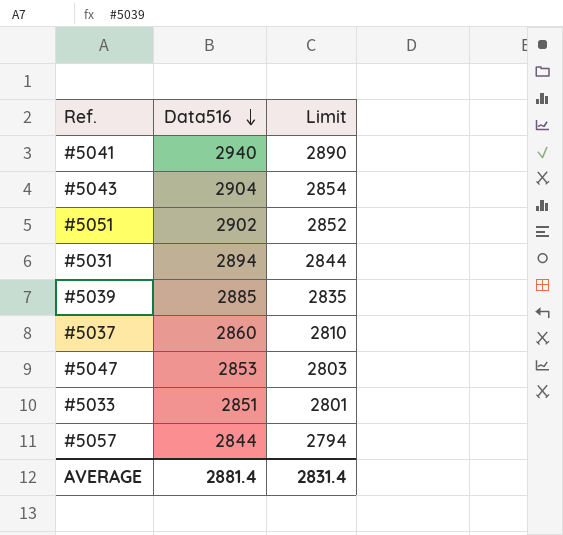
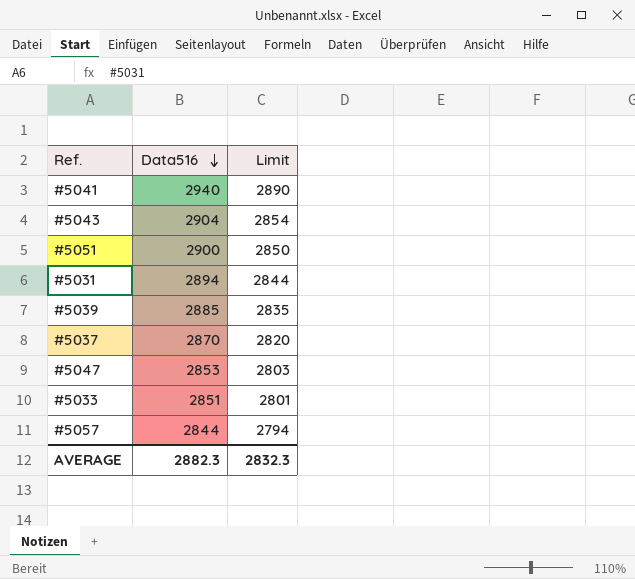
#5051 | Data516: 2902 -> 2900
#5051 | Limit: 2852 -> 2850
#5037 | Data516: 2860 -> 2870
#5037 | Limit: 2810 -> 2820
AVERAGE | Data516: 2881.4 -> 2882.3
AVERAGE | Limit: 2831.4 -> 2832.3

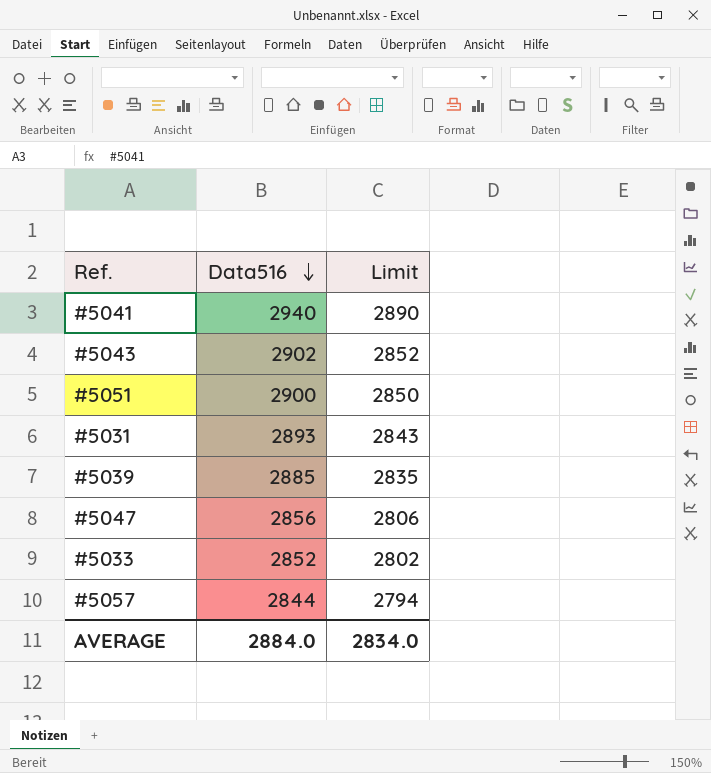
row #5037: 2870 | 2820 -> none
#5043 | Data516: 2904 -> 2902
#5043 | Limit: 2854 -> 2852
#5031 | Data516: 2894 -> 2893
#5031 | Limit: 2844 -> 2843
#5047 | Data516: 2853 -> 2856
#5047 | Limit: 2803 -> 2806
#5033 | Data516: 2851 -> 2852
#5033 | Limit: 2801 -> 2802
AVERAGE | Data516: 2882.3 -> 2884.0
AVERAGE | Limit: 2832.3 -> 2834.0

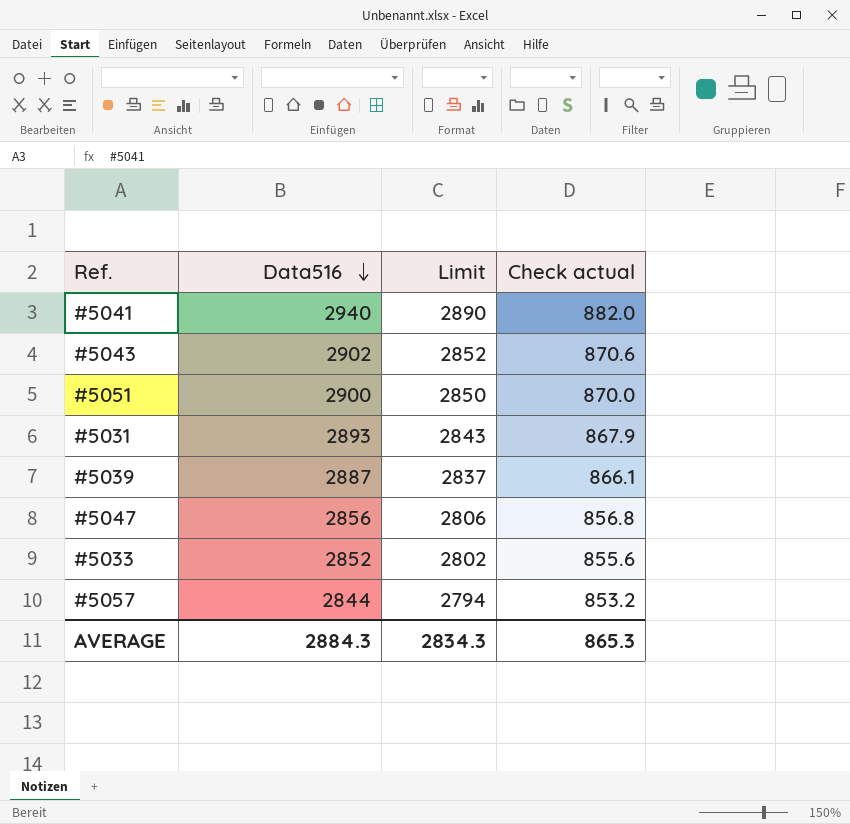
column Check actual | formula: none -> [Data516] * 0.3
#5039 | Data516: 2885 -> 2887
#5039 | Limit: 2835 -> 2837
AVERAGE | Data516: 2884.0 -> 2884.3
AVERAGE | Limit: 2834.0 -> 2834.3

